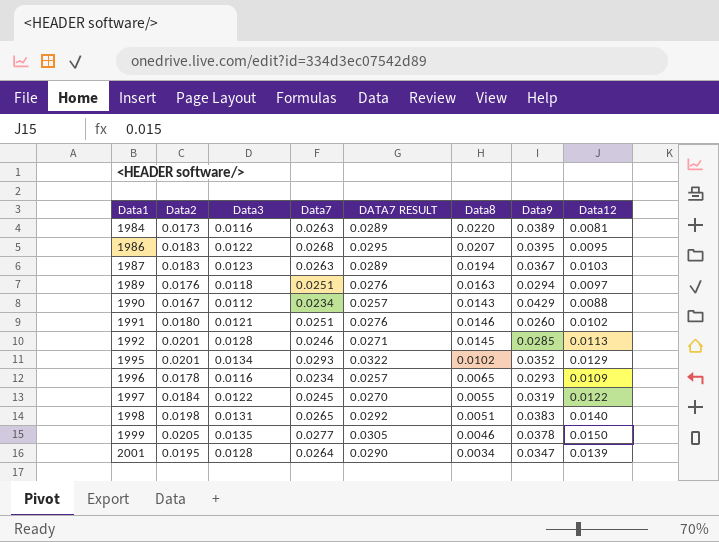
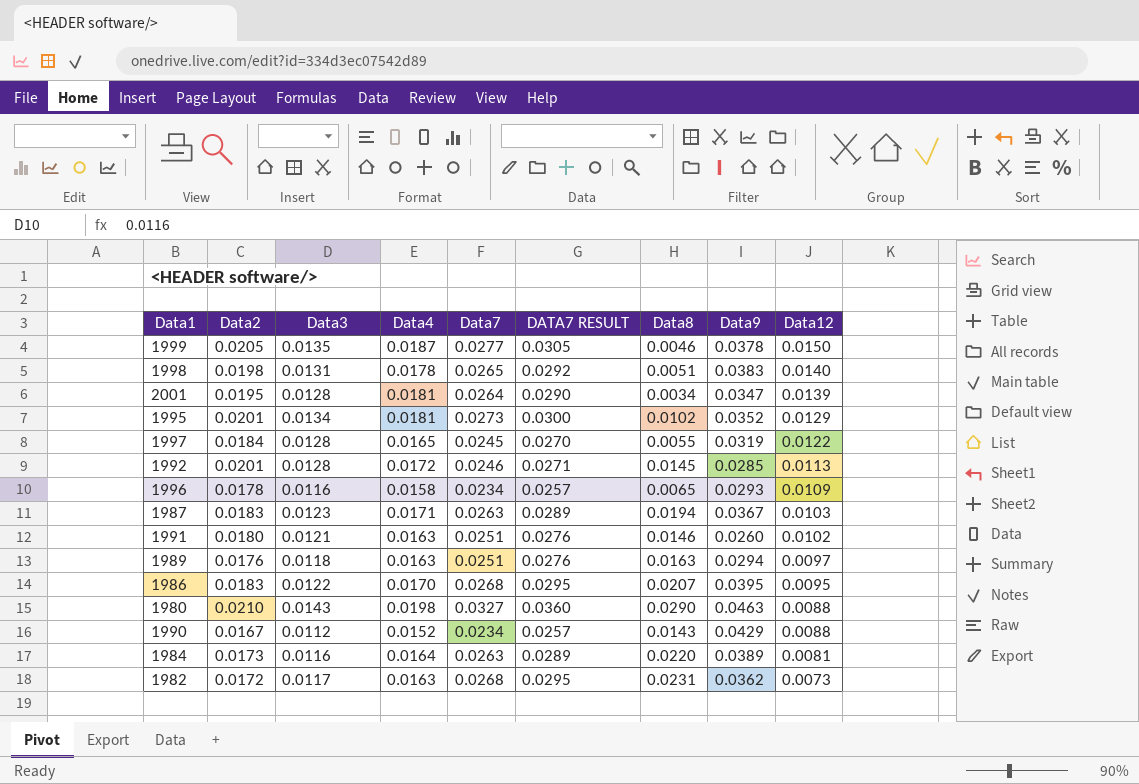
row order: Data1 ascending -> Data12 descending
column Data4 | position: none -> 4
1995 | Data7: 0.0293 -> 0.0273
1995 | DATA7 RESULT: 0.0322 -> 0.0300
1997 | Data3: 0.0122 -> 0.0128
row 1980: none -> 0.0210 | 0.0143 | 0.0198 | 0.0327 | 0.0360 | 0.0290 | 0.0463 | 0.0088
row 1982: none -> 0.0172 | 0.0117 | 0.0163 | 0.0268 | 0.0295 | 0.0231 | 0.0362 | 0.0073

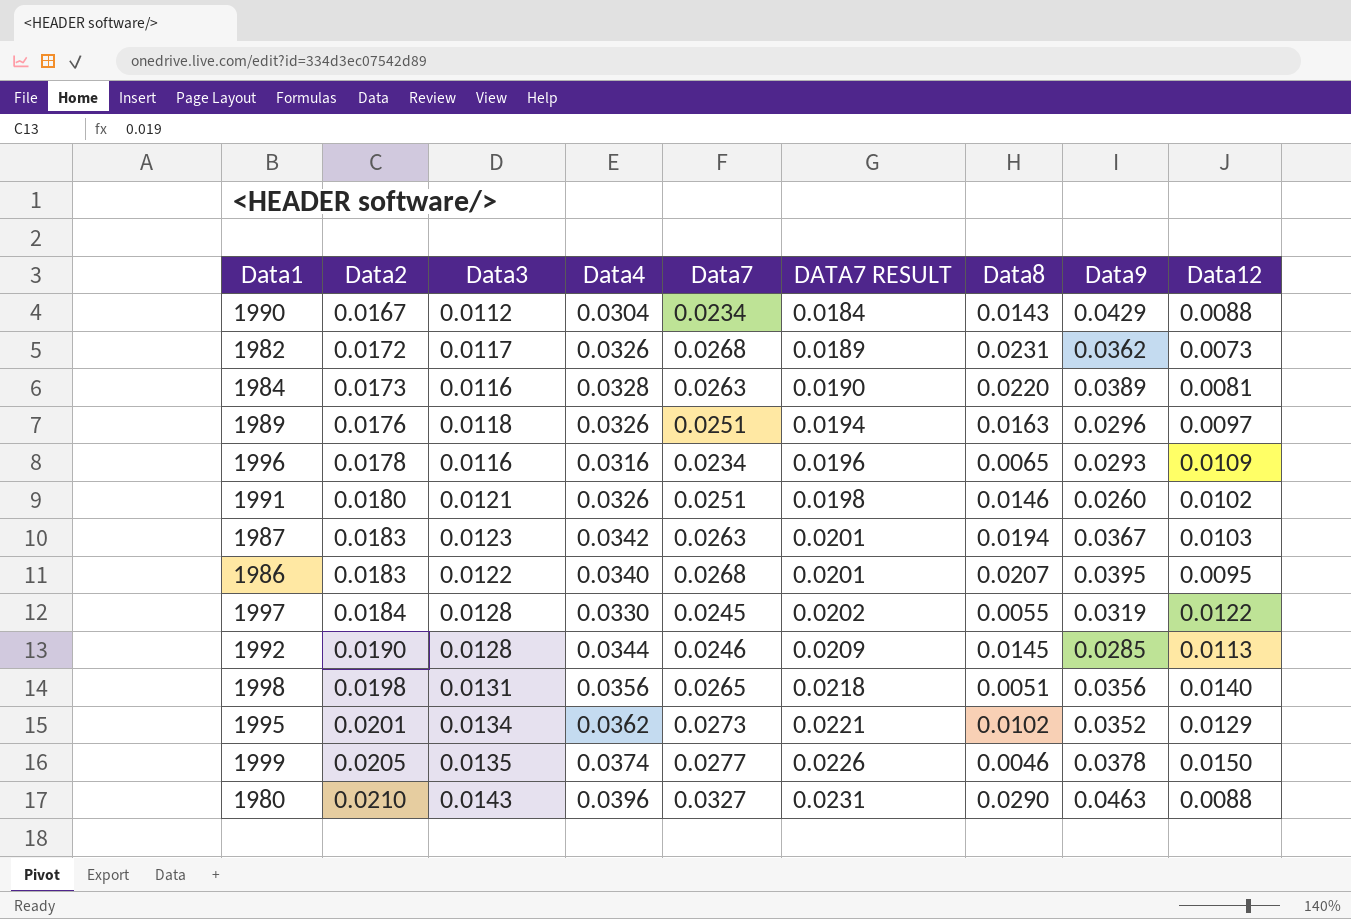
row order: Data12 descending -> Data2 ascending
column DATA7 RESULT | formula: [Data7] * 1.1 -> [Data2] * 1.1
row 2001: 0.0195 | 0.0128 | 0.0181 | 0.0264 | 0.0290 | 0.0034 | 0.0347 | 0.0139 -> none
1990 | Data4: 0.0152 -> 0.0304
1982 | Data4: 0.0163 -> 0.0326
1984 | Data4: 0.0164 -> 0.0328
1989 | Data4: 0.0163 -> 0.0326
1989 | Data9: 0.0294 -> 0.0296
1996 | Data4: 0.0158 -> 0.0316
1991 | Data4: 0.0163 -> 0.0326
1987 | Data4: 0.0171 -> 0.0342
1986 | Data4: 0.0170 -> 0.0340
1997 | Data4: 0.0165 -> 0.0330
1992 | Data2: 0.0201 -> 0.0190
1992 | Data4: 0.0172 -> 0.0344
1998 | Data4: 0.0178 -> 0.0356
1998 | Data9: 0.0383 -> 0.0356
1995 | Data4: 0.0181 -> 0.0362
1999 | Data4: 0.0187 -> 0.0374
1980 | Data4: 0.0198 -> 0.0396

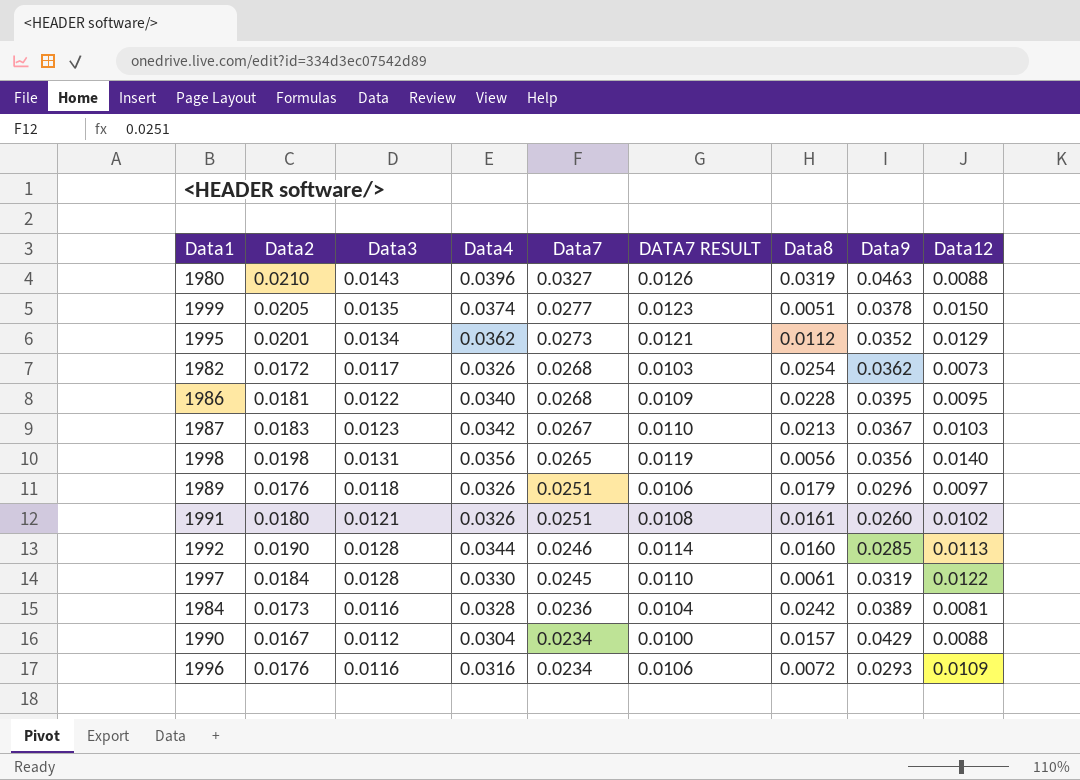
row order: Data2 ascending -> Data7 descending
column DATA7 RESULT | formula: [Data2] * 1.1 -> [Data2] * 0.6
1980 | Data8: 0.0290 -> 0.0319
1999 | Data8: 0.0046 -> 0.0051
1995 | Data8: 0.0102 -> 0.0112
1982 | Data8: 0.0231 -> 0.0254
1986 | Data2: 0.0183 -> 0.0181
1986 | Data8: 0.0207 -> 0.0228
1987 | Data7: 0.0263 -> 0.0267
1987 | Data8: 0.0194 -> 0.0213
1998 | Data8: 0.0051 -> 0.0056
1989 | Data8: 0.0163 -> 0.0179
1991 | Data8: 0.0146 -> 0.0161
1992 | Data8: 0.0145 -> 0.0160
1997 | Data8: 0.0055 -> 0.0061
1984 | Data7: 0.0263 -> 0.0236
1984 | Data8: 0.0220 -> 0.0242
1990 | Data8: 0.0143 -> 0.0157
1996 | Data2: 0.0178 -> 0.0176
1996 | Data8: 0.0065 -> 0.0072

